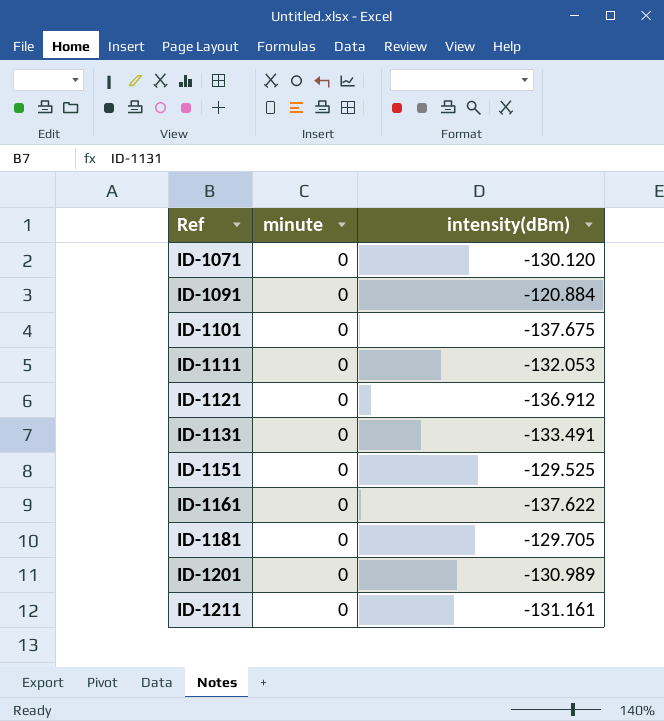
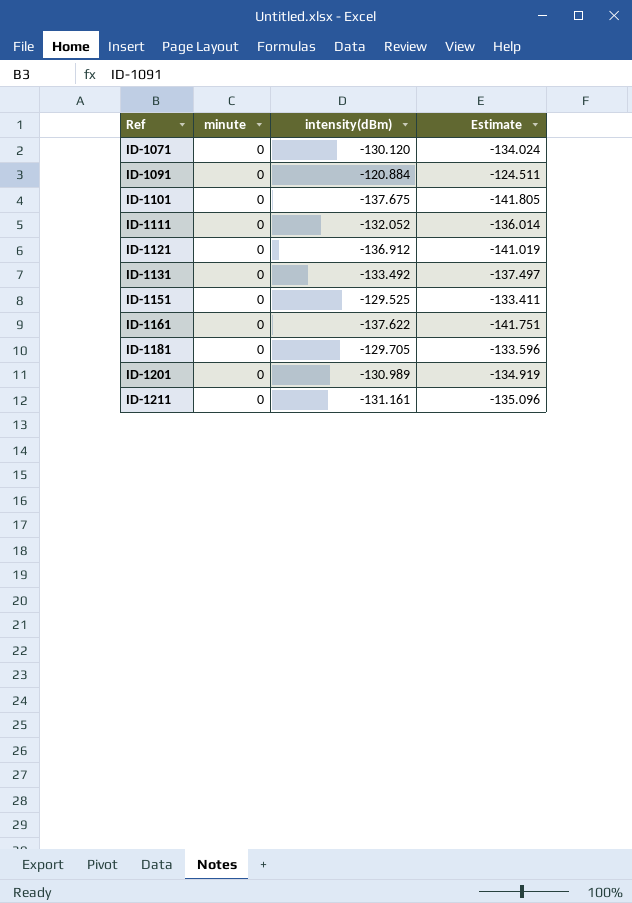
column Estimate | formula: none -> [intensity(dBm)] * 1.03
ID-1111 | intensity(dBm): -132.053 -> -132.052
ID-1131 | intensity(dBm): -133.491 -> -133.492

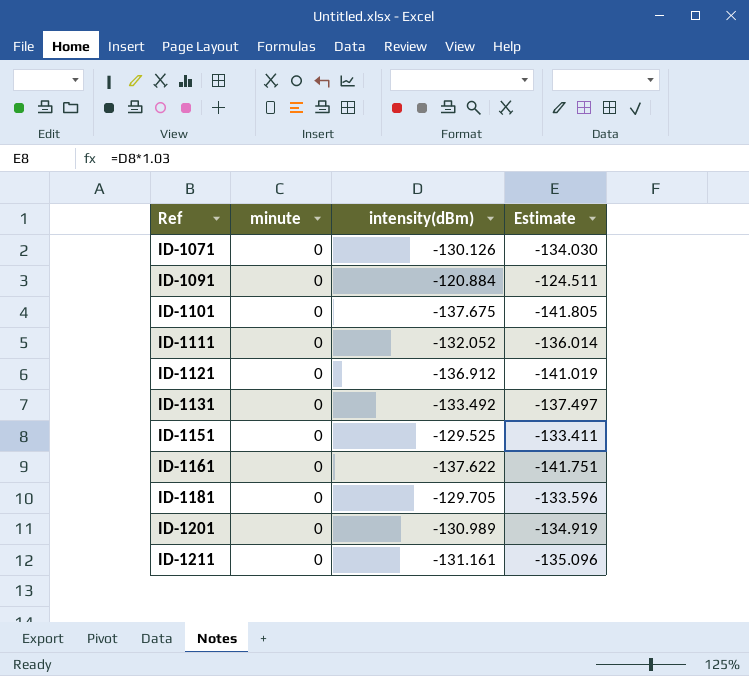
ID-1071 | intensity(dBm): -130.120 -> -130.126
ID-1071 | Estimate: -134.024 -> -134.030

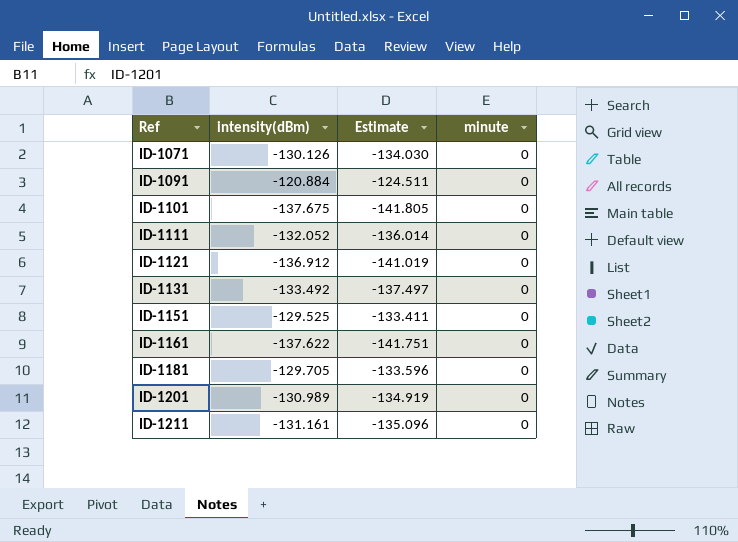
column minute | position: 2 -> 4

